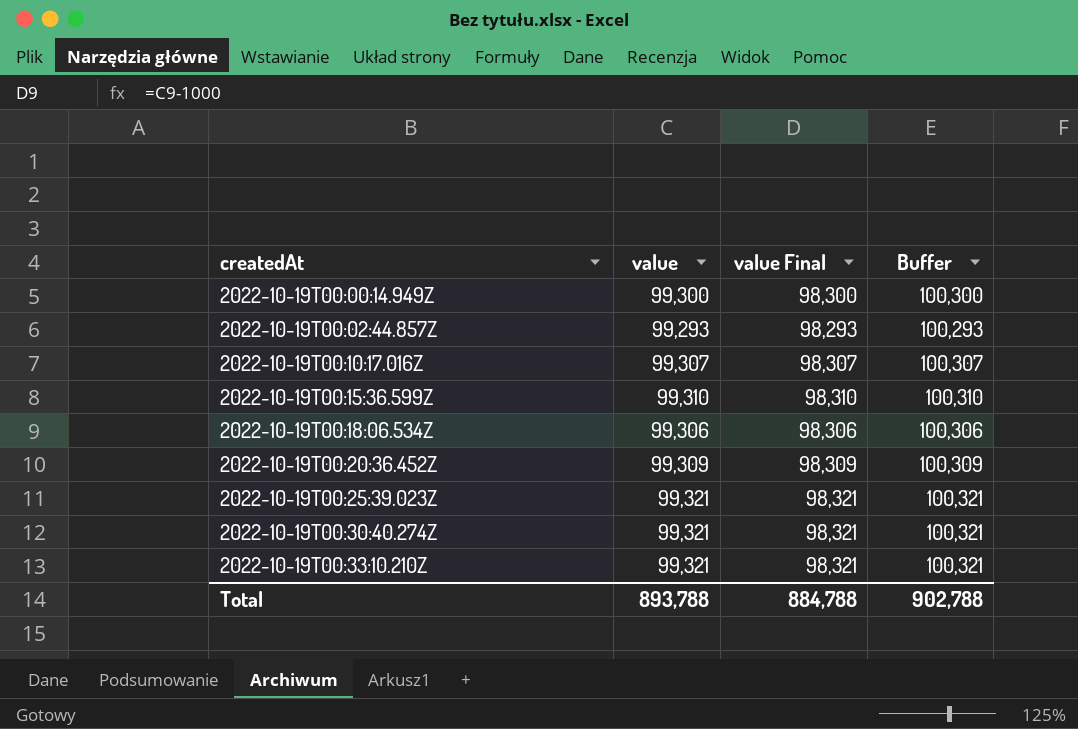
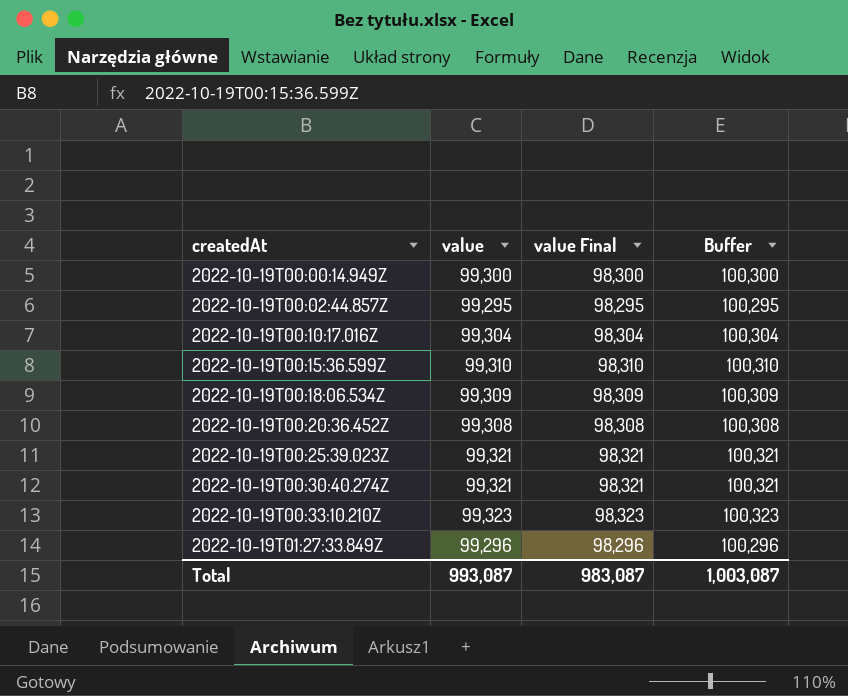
2022-10-19T00:02:44.857Z | value: 99,293 -> 99,295
2022-10-19T00:02:44.857Z | value Final: 98,293 -> 98,295
2022-10-19T00:02:44.857Z | Buffer: 100,293 -> 100,295
2022-10-19T00:10:17.016Z | value: 99,307 -> 99,304
2022-10-19T00:10:17.016Z | value Final: 98,307 -> 98,304
2022-10-19T00:10:17.016Z | Buffer: 100,307 -> 100,304
2022-10-19T00:18:06.534Z | value: 99,306 -> 99,309
2022-10-19T00:18:06.534Z | value Final: 98,306 -> 98,309
2022-10-19T00:18:06.534Z | Buffer: 100,306 -> 100,309
2022-10-19T00:20:36.452Z | value: 99,309 -> 99,308
2022-10-19T00:20:36.452Z | value Final: 98,309 -> 98,308
2022-10-19T00:20:36.452Z | Buffer: 100,309 -> 100,308
2022-10-19T00:33:10.210Z | value: 99,321 -> 99,323
2022-10-19T00:33:10.210Z | value Final: 98,321 -> 98,323
2022-10-19T00:33:10.210Z | Buffer: 100,321 -> 100,323
row 2022-10-19T01:27:33.849Z: none -> 99,296 | 98,296 | 100,296
Total | value: 893,788 -> 993,087
Total | value Final: 884,788 -> 983,087
Total | Buffer: 902,788 -> 1,003,087

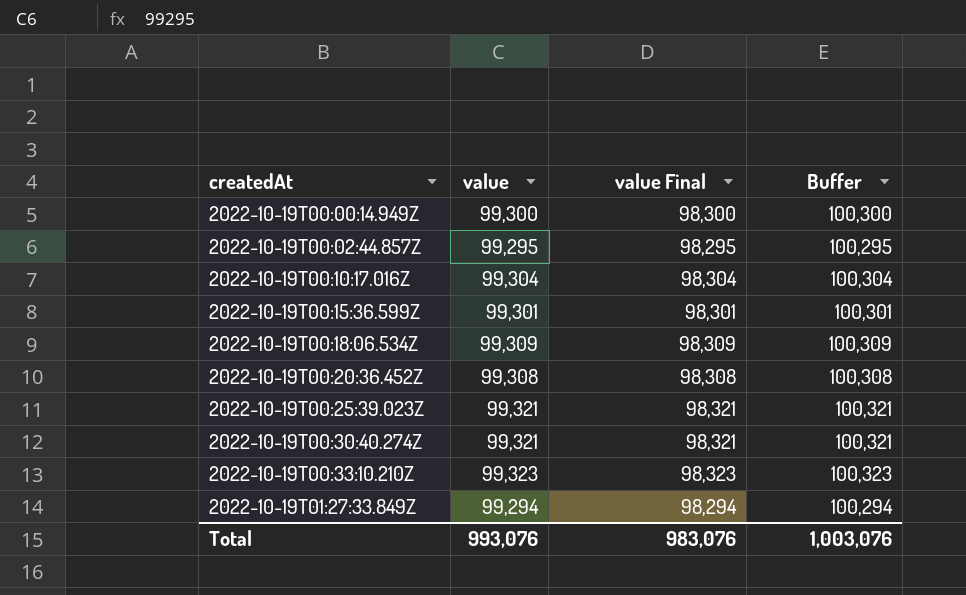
2022-10-19T00:15:36.599Z | value: 99,310 -> 99,301
2022-10-19T00:15:36.599Z | value Final: 98,310 -> 98,301
2022-10-19T00:15:36.599Z | Buffer: 100,310 -> 100,301
2022-10-19T01:27:33.849Z | value: 99,296 -> 99,294
2022-10-19T01:27:33.849Z | value Final: 98,296 -> 98,294
2022-10-19T01:27:33.849Z | Buffer: 100,296 -> 100,294
Total | value: 993,087 -> 993,076
Total | value Final: 983,087 -> 983,076
Total | Buffer: 1,003,087 -> 1,003,076

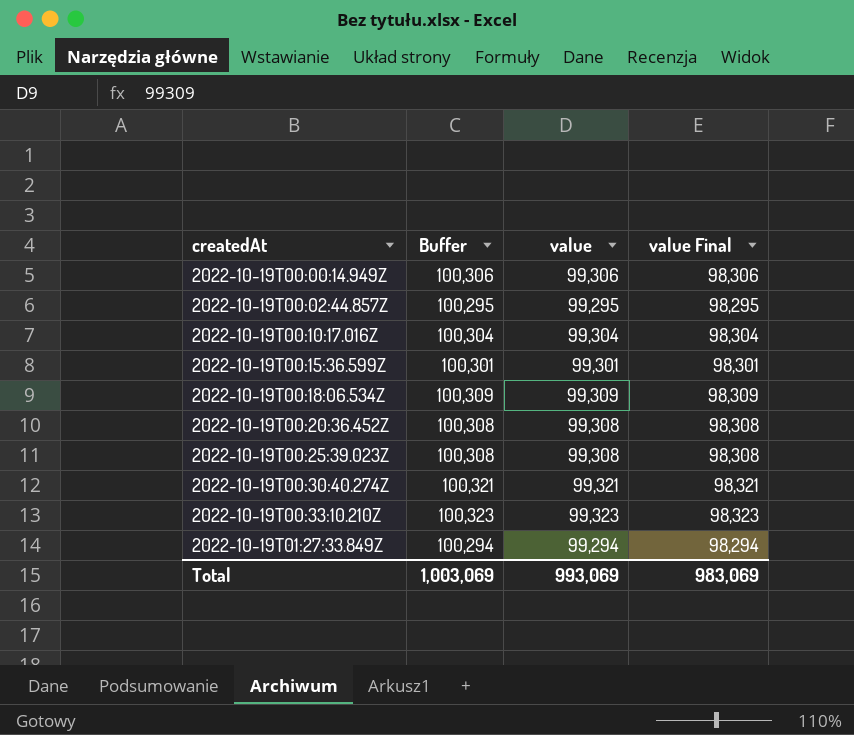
column Buffer | position: 4 -> 2
2022-10-19T00:00:14.949Z | Buffer: 100,300 -> 100,306
2022-10-19T00:00:14.949Z | value: 99,300 -> 99,306
2022-10-19T00:00:14.949Z | value Final: 98,300 -> 98,306
2022-10-19T00:25:39.023Z | Buffer: 100,321 -> 100,308
2022-10-19T00:25:39.023Z | value: 99,321 -> 99,308
2022-10-19T00:25:39.023Z | value Final: 98,321 -> 98,308
Total | Buffer: 1,003,076 -> 1,003,069
Total | value: 993,076 -> 993,069
Total | value Final: 983,076 -> 983,069

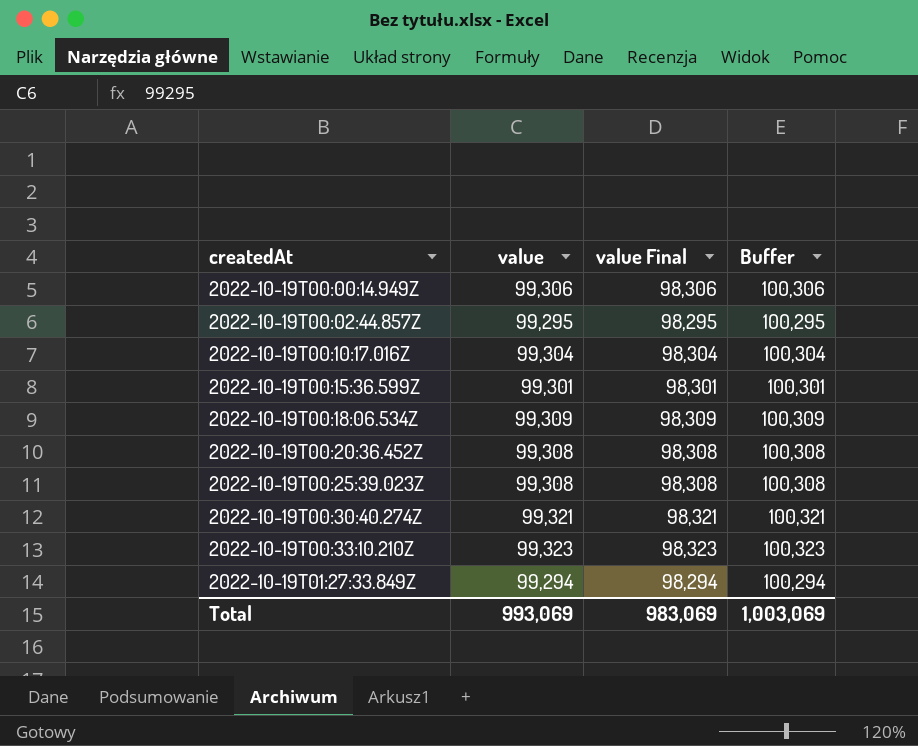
column Buffer | position: 2 -> 4

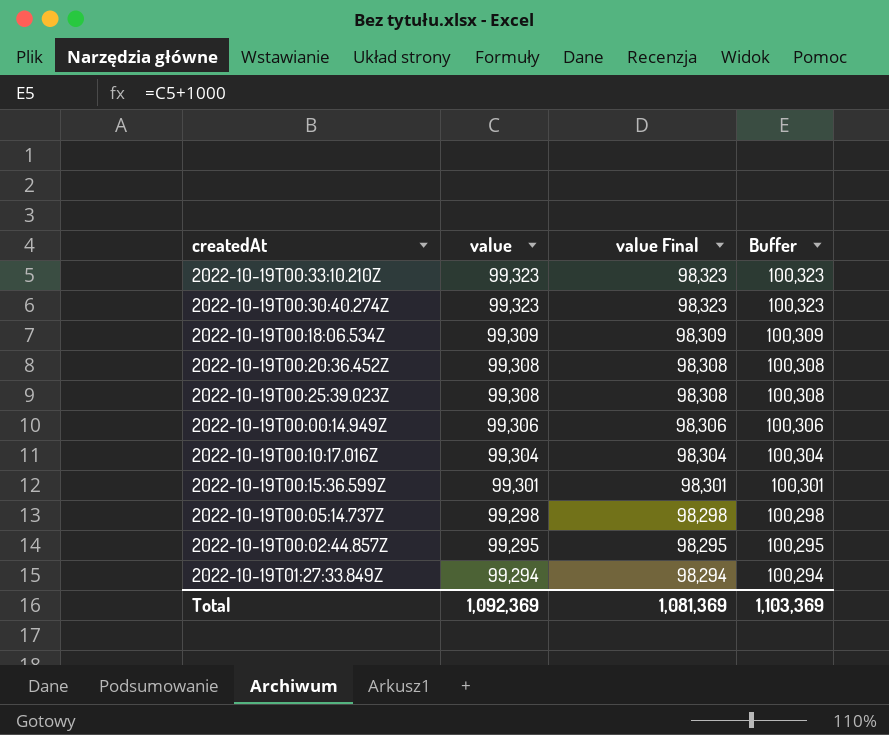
row order: createdAt ascending -> value descending
2022-10-19T00:30:40.274Z | value: 99,321 -> 99,323
2022-10-19T00:30:40.274Z | value Final: 98,321 -> 98,323
2022-10-19T00:30:40.274Z | Buffer: 100,321 -> 100,323
row 2022-10-19T00:05:14.737Z: none -> 99,298 | 98,298 | 100,298
Total | value: 993,069 -> 1,092,369
Total | value Final: 983,069 -> 1,081,369
Total | Buffer: 1,003,069 -> 1,103,369

